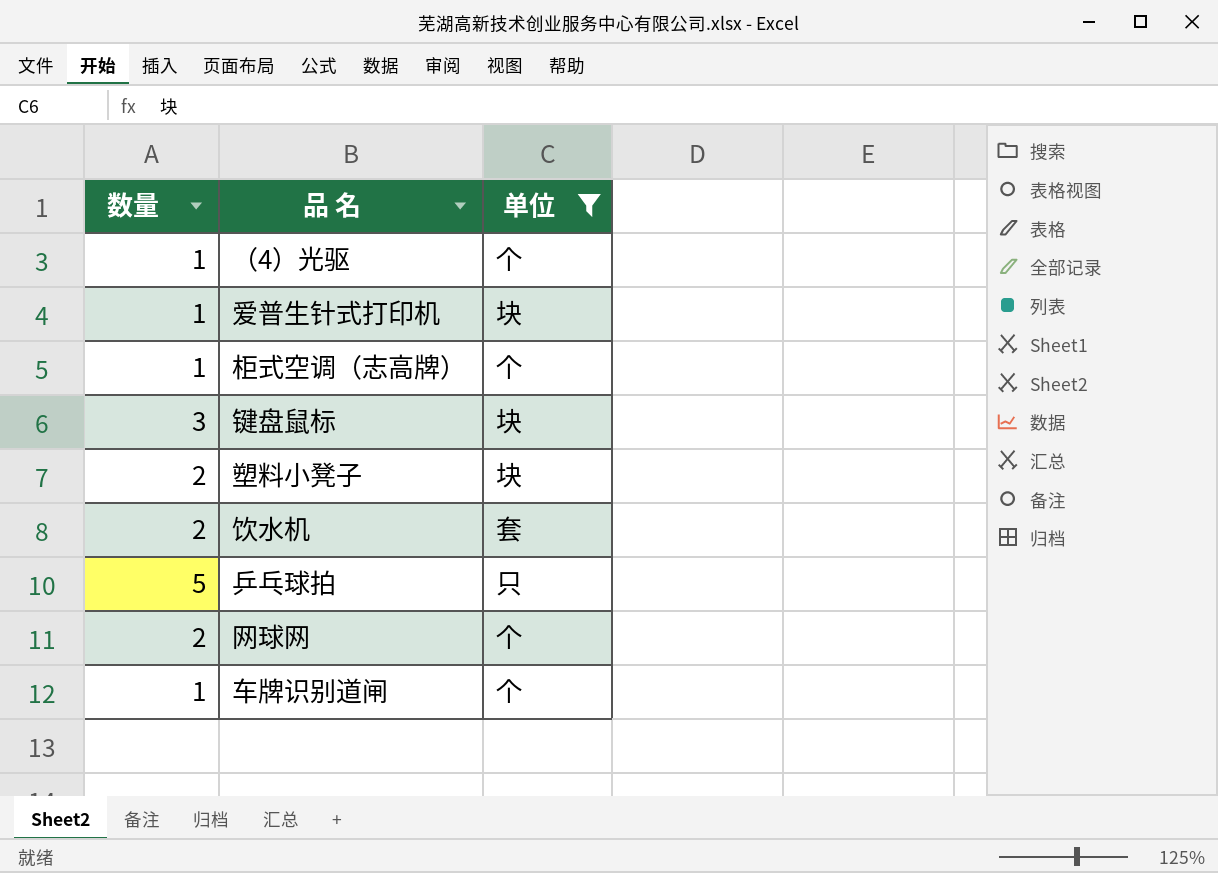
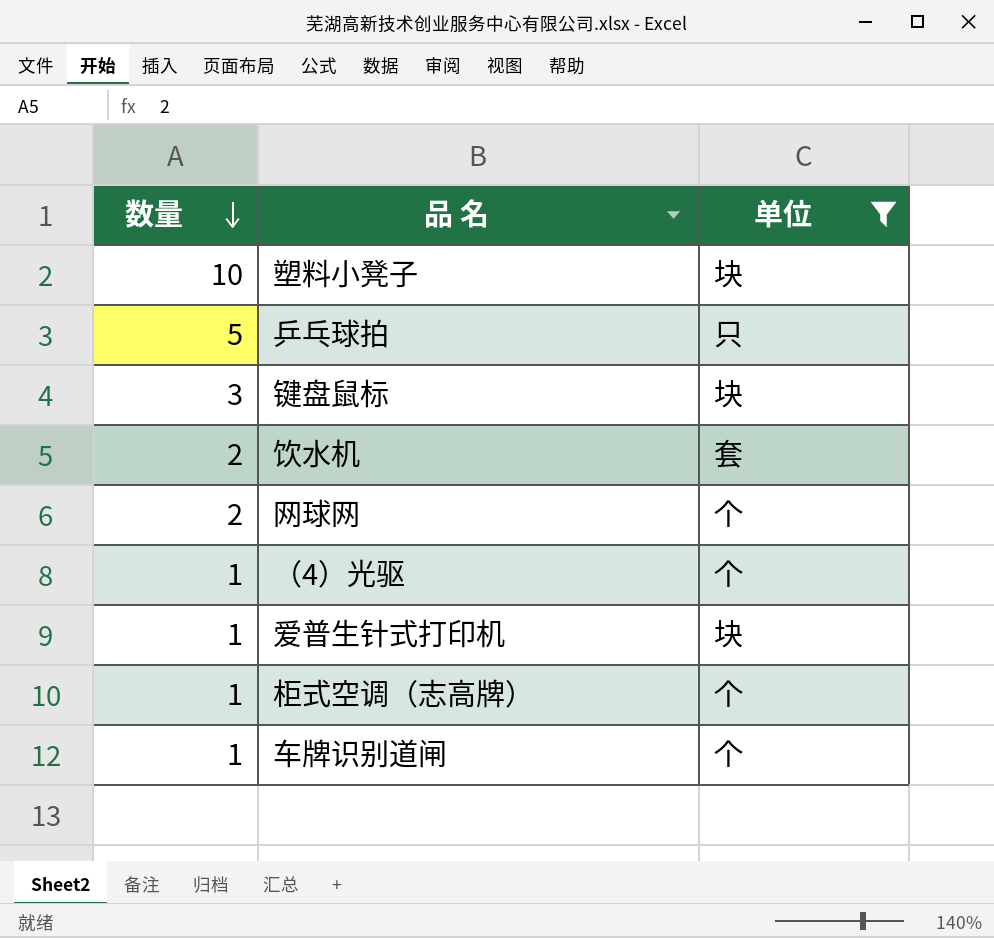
row order: none -> 数量 descending
塑料小凳子 | 数量: 2 -> 10

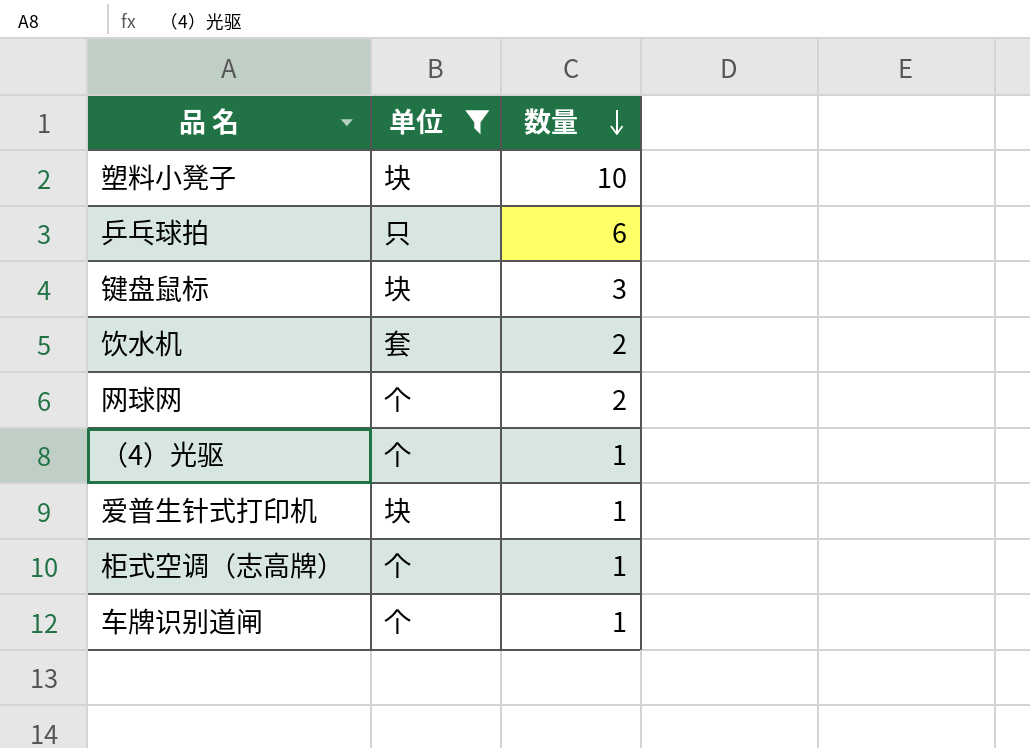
column 数量 | position: 1 -> 3
乒乓球拍 | 数量: 5 -> 6

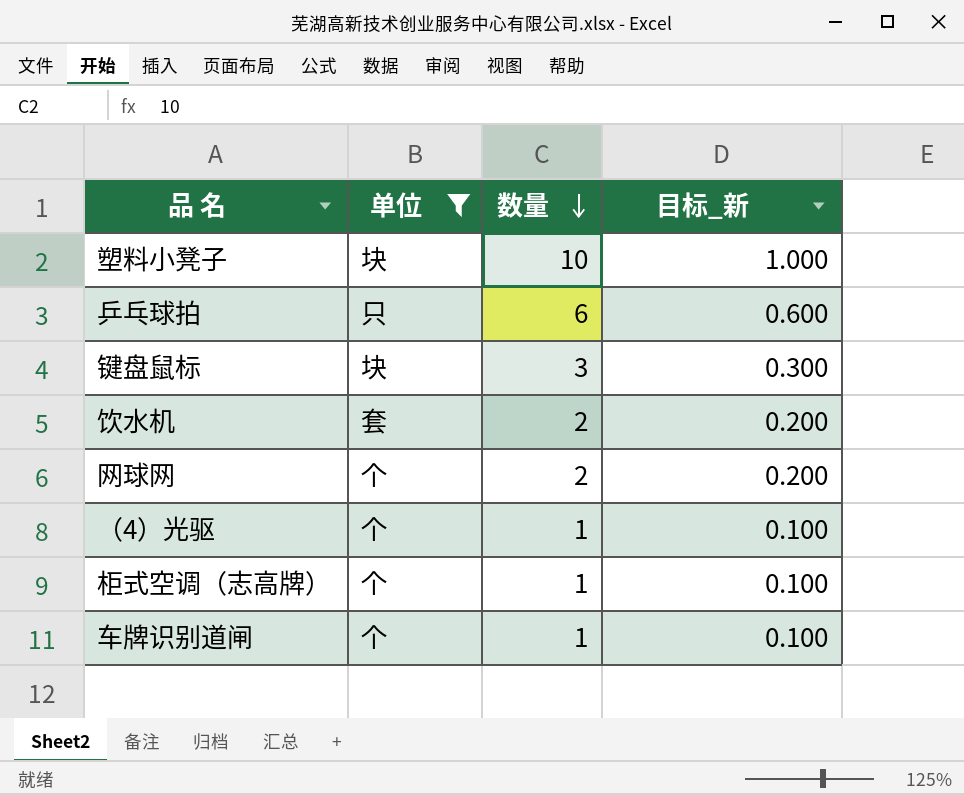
column 目标_新 | formula: none -> [数量] * 0.1
row 爱普生针式打印机: 块 | 1 -> none

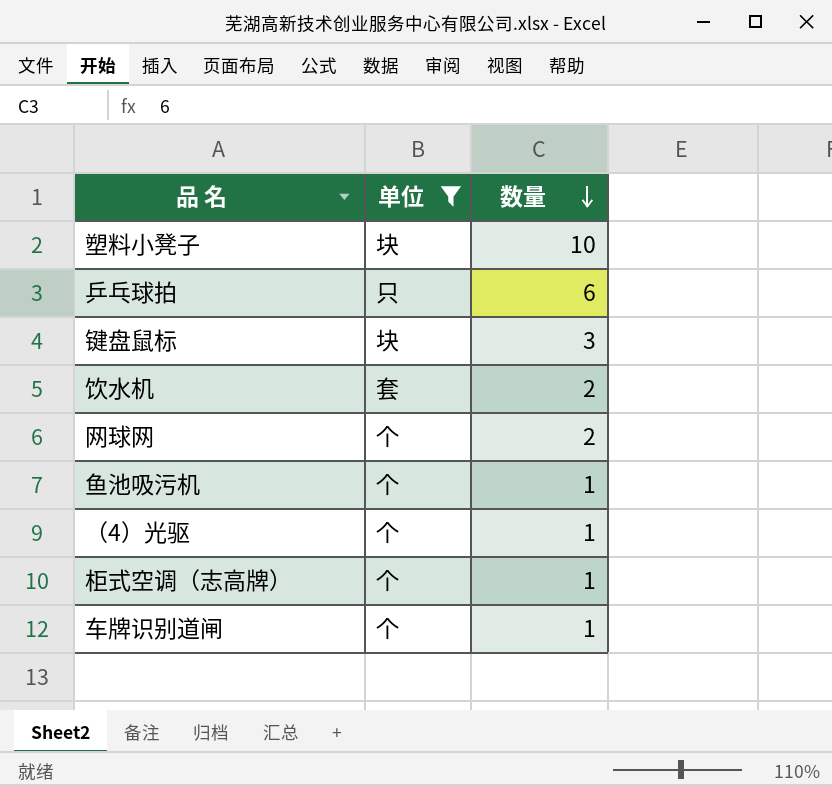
column 目标_新 | formula: [数量] * 0.1 -> none
row 鱼池吸污机: none -> 个 | 1

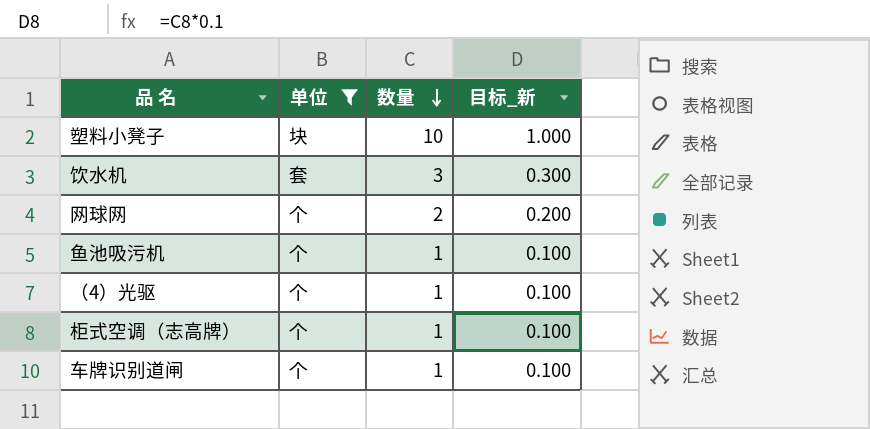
column 目标_新 | formula: none -> [数量] * 0.1
row 乒乓球拍: 只 | 6 -> none
row 键盘鼠标: 块 | 3 -> none
饮水机 | 数量: 2 -> 3

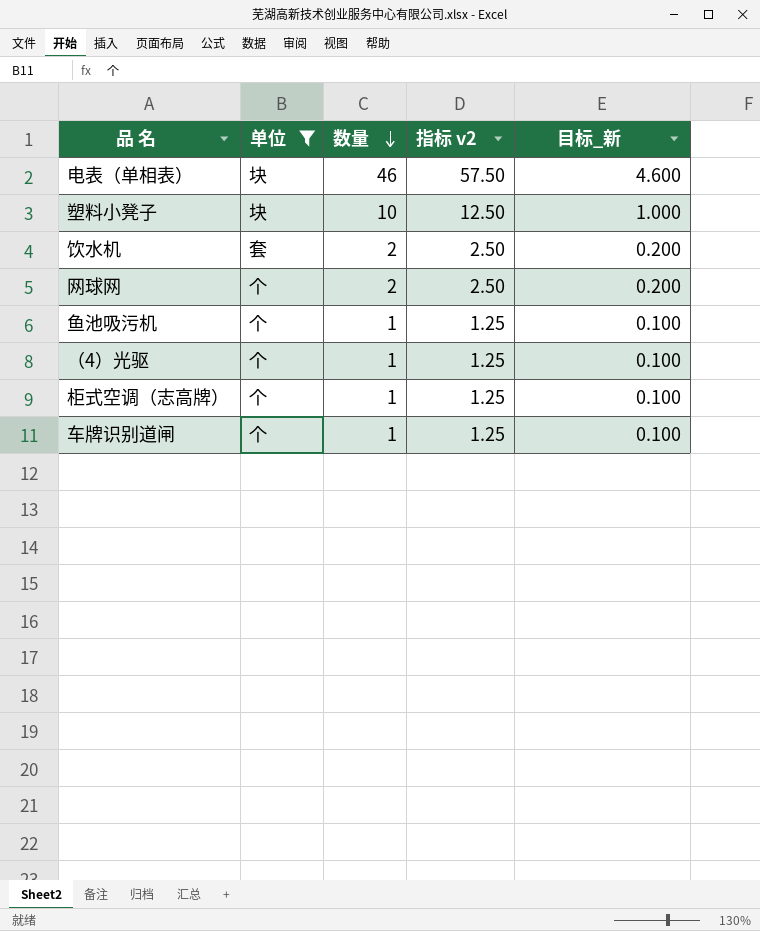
column 指标 v2 | formula: none -> [数量] * 1.25
row 电表（单相表）: none -> 块 | 46 | 57.50 | 4.600
饮水机 | 数量: 3 -> 2
饮水机 | 目标_新: 0.300 -> 0.200

